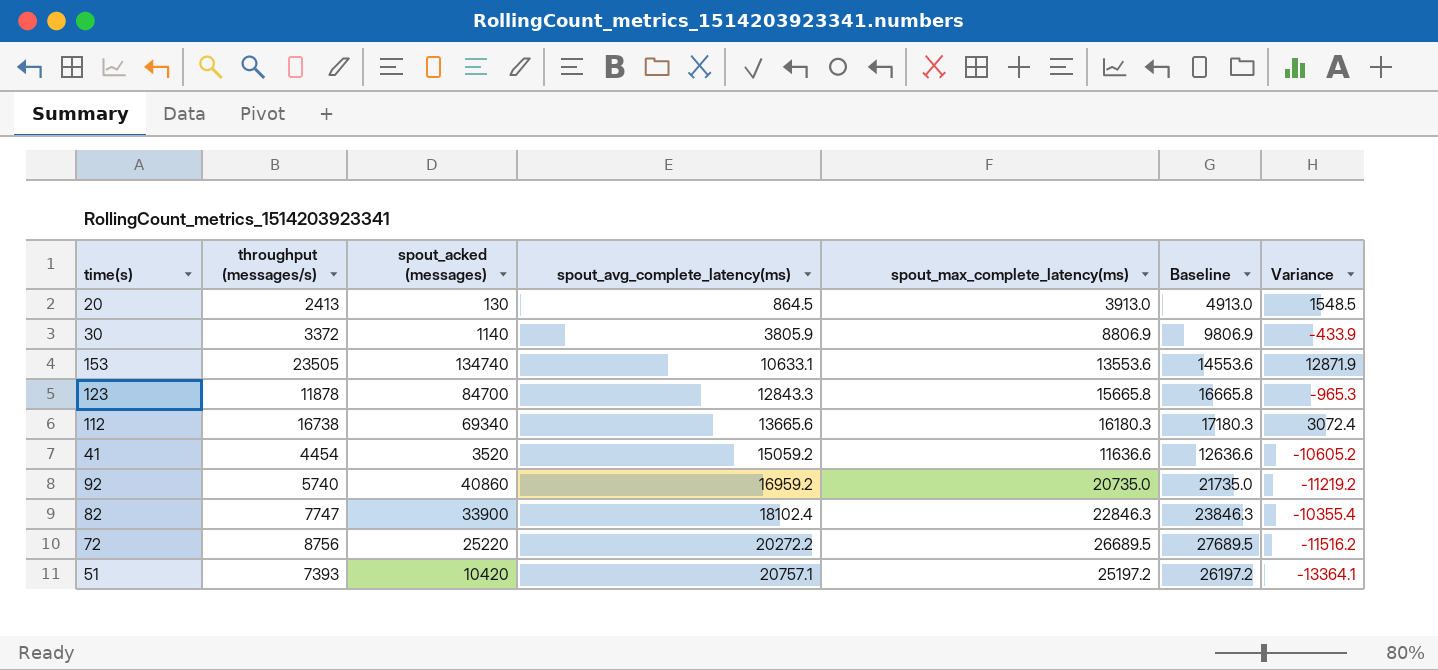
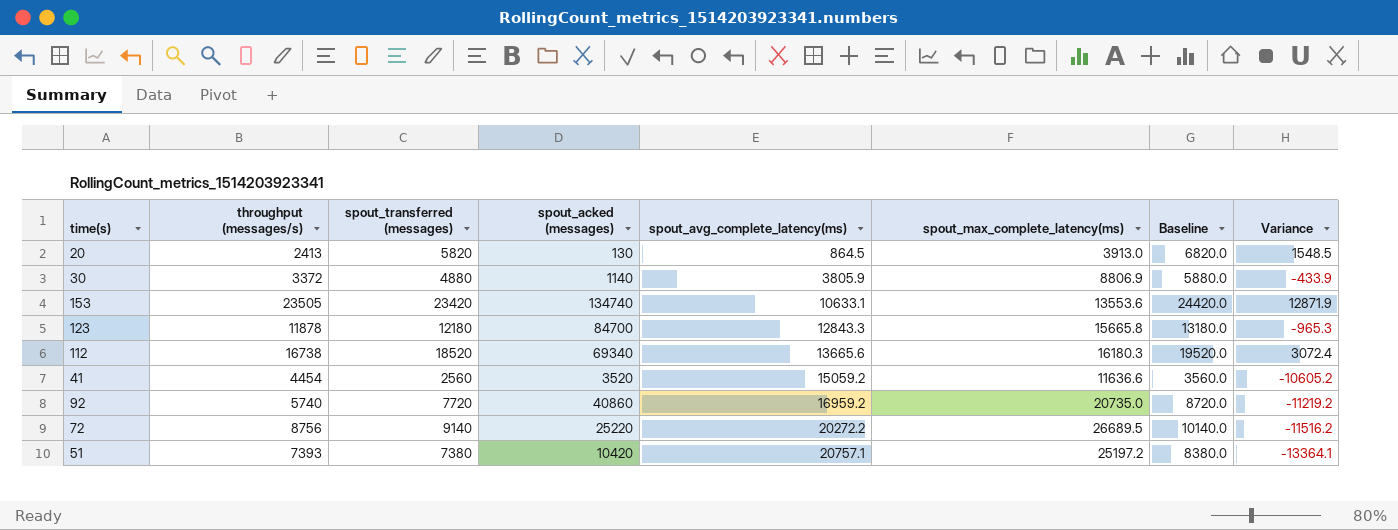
column spout_transferred (messages) | position: none -> 3
column Baseline | formula: [spout_max_complete_latency(ms)] + 1000 -> [spout_transferred (messages)] + 1000
row 82: 7747 | 33900 | 18102.4 | 22846.3 | 23846.3 | -10355.4 -> none

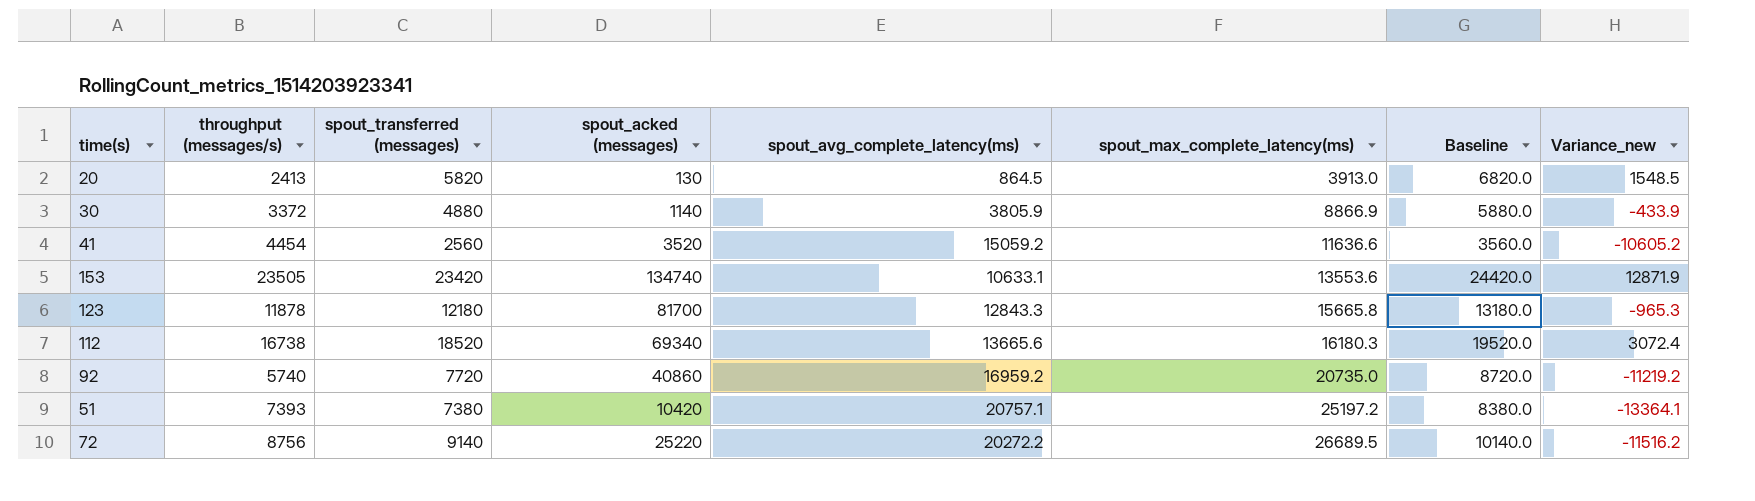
row order: spout_avg_complete_latency(ms) ascending -> spout_max_complete_latency(ms) ascending
column name: Variance -> Variance_new
30 | spout_max_complete_latency(ms): 8806.9 -> 8866.9
123 | spout_acked (messages): 84700 -> 81700

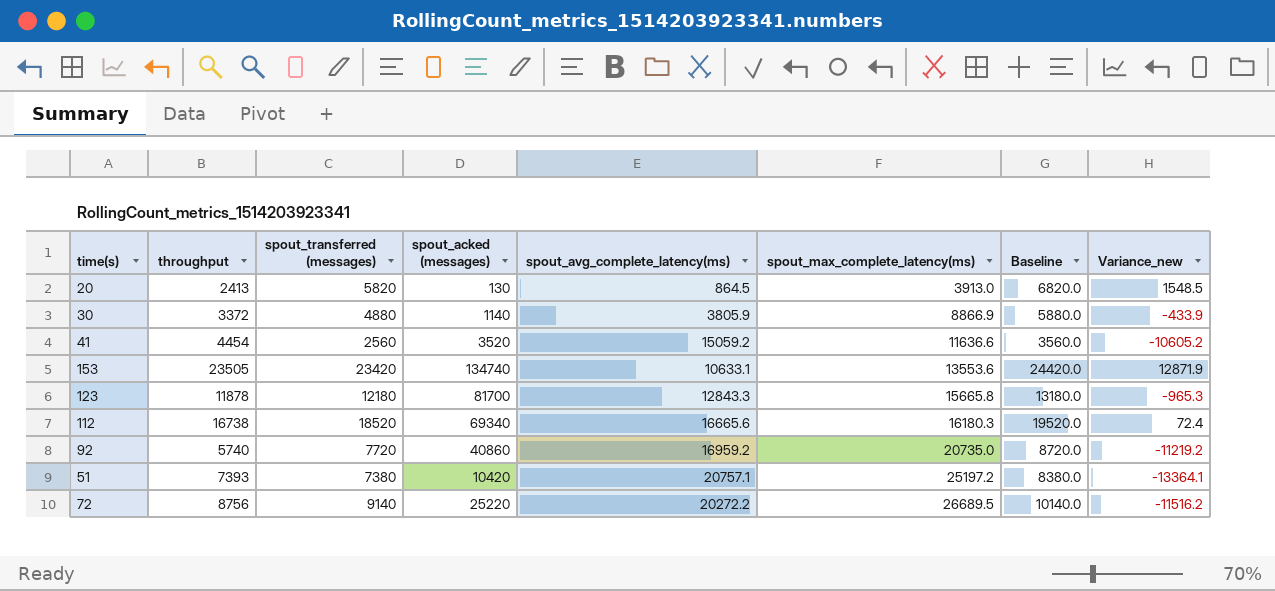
column name: throughput (messages/s) -> throughput
112 | spout_avg_complete_latency(ms): 13665.6 -> 16665.6
112 | Variance_new: 3072.4 -> 72.4

